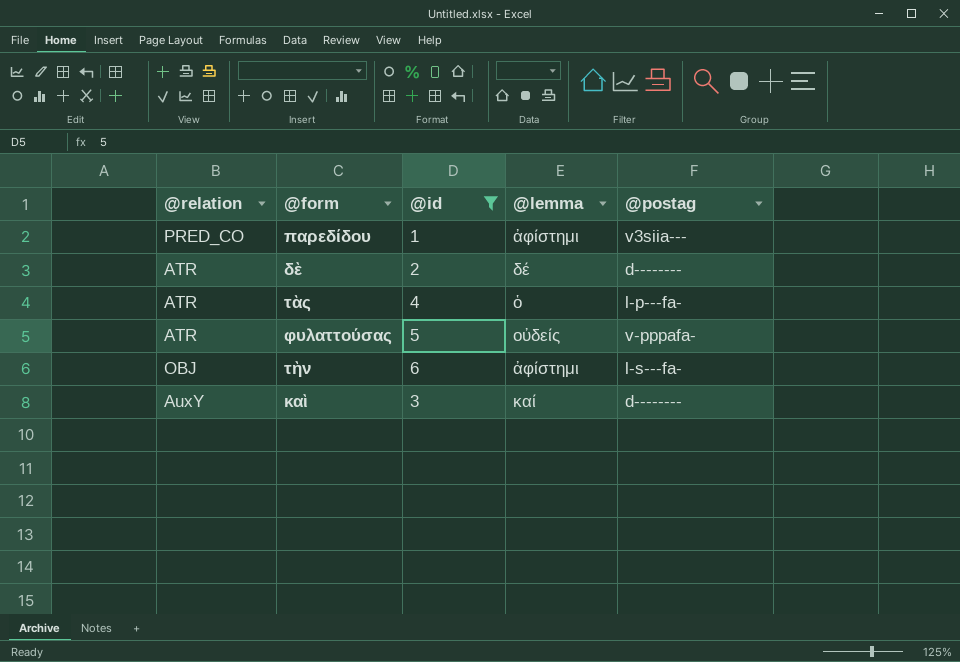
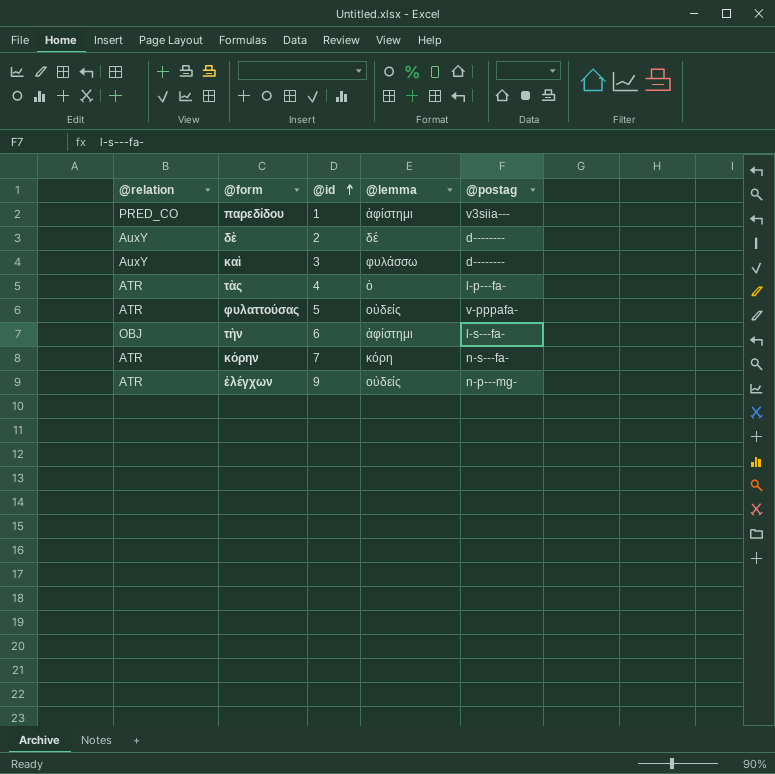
filter: @id <= 6 -> none
row order: none -> @id ascending
δὲ | @relation: ATR -> AuxY
καὶ | @lemma: καί -> φυλάσσω

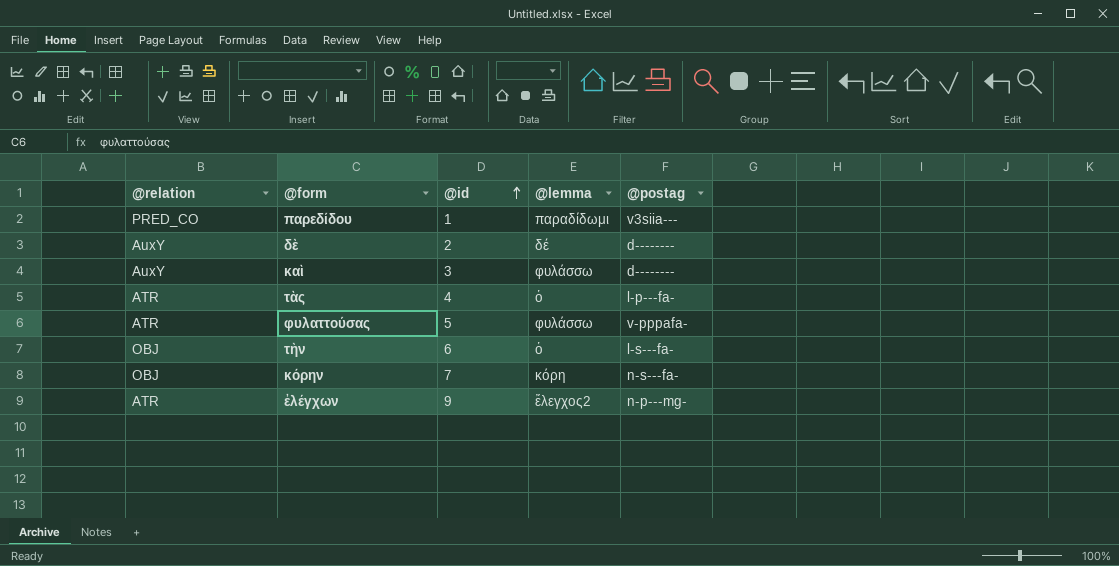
παρεδίδου | @lemma: ἀφίστημι -> παραδίδωμι
φυλαττούσας | @lemma: οὐδείς -> φυλάσσω
τὴν | @lemma: ἀφίστημι -> ὁ
κόρην | @relation: ATR -> OBJ
ἐλέγχων | @lemma: οὐδείς -> ἔλεγχος2

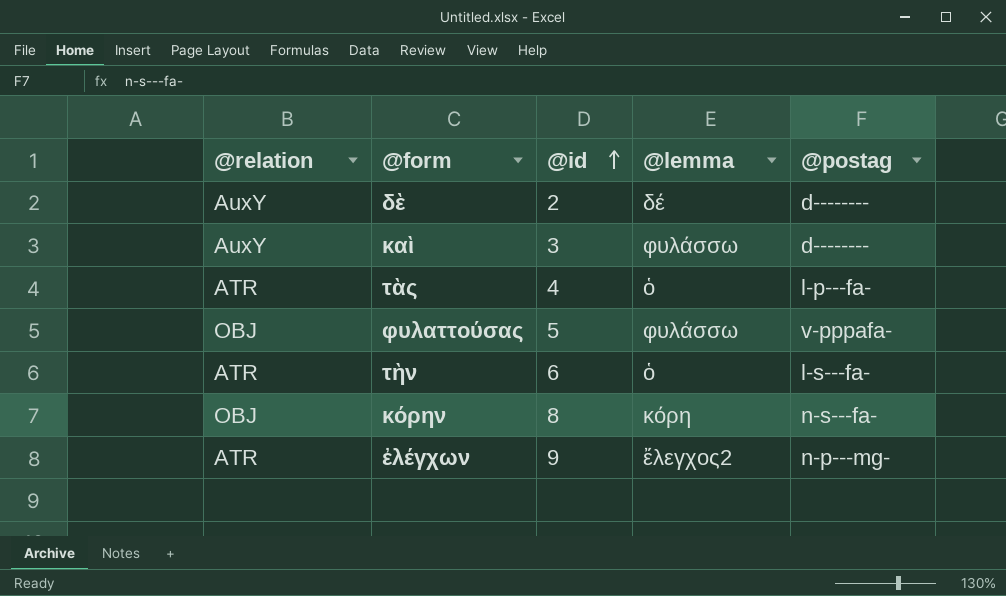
row παρεδίδου: PRED_CO | 1 | παραδίδωμι | v3siia--- -> none
φυλαττούσας | @relation: ATR -> OBJ
τὴν | @relation: OBJ -> ATR
κόρην | @id: 7 -> 8

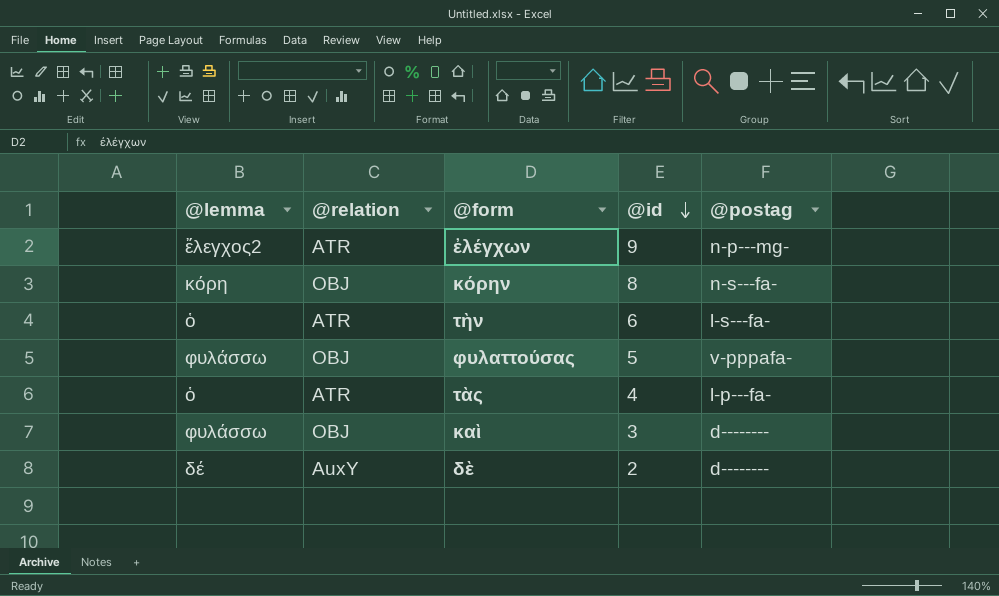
row order: @id ascending -> @id descending
column @lemma | position: 4 -> 1
καὶ | @relation: AuxY -> OBJ

